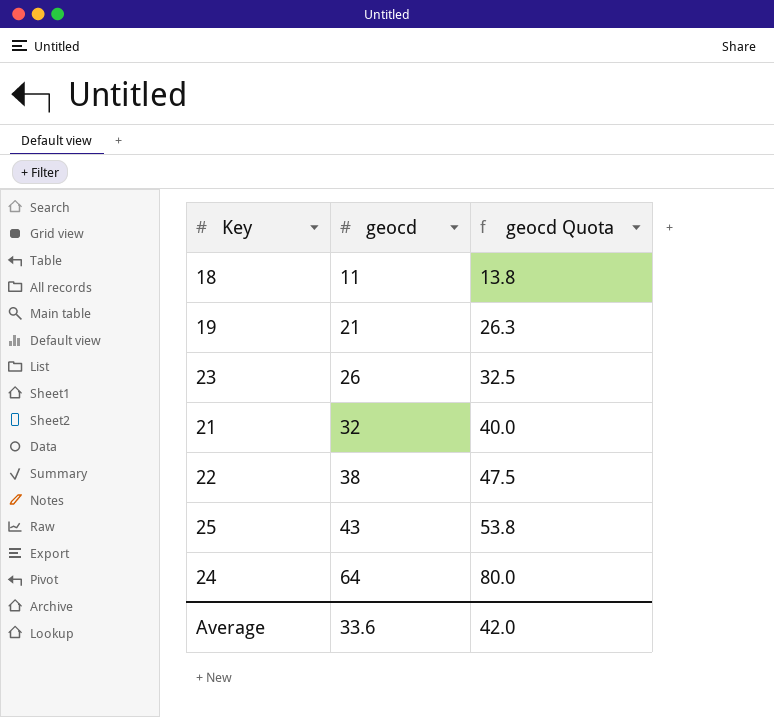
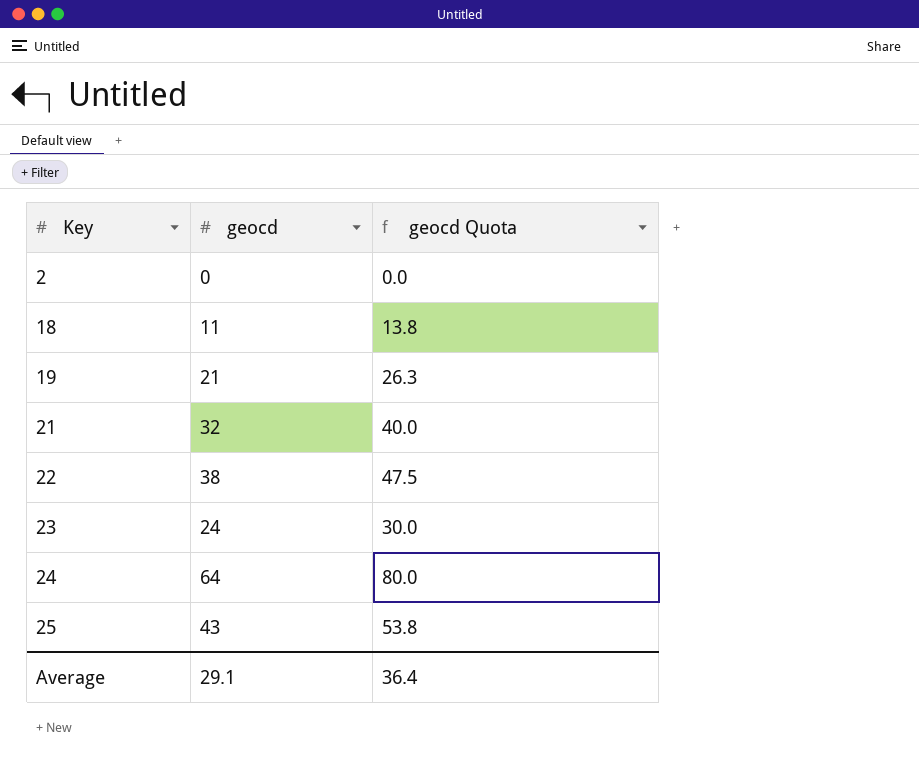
row order: geocd ascending -> Key ascending
row 2: none -> 0 | 0.0
23 | geocd: 26 -> 24
23 | geocd Quota: 32.5 -> 30.0
Average | geocd: 33.6 -> 29.1
Average | geocd Quota: 42.0 -> 36.4

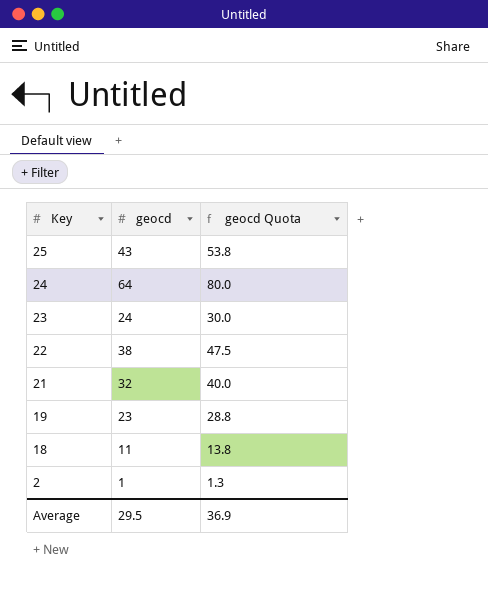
row order: Key ascending -> Key descending
19 | geocd: 21 -> 23
19 | geocd Quota: 26.3 -> 28.8
2 | geocd: 0 -> 1
2 | geocd Quota: 0.0 -> 1.3
Average | geocd: 29.1 -> 29.5
Average | geocd Quota: 36.4 -> 36.9

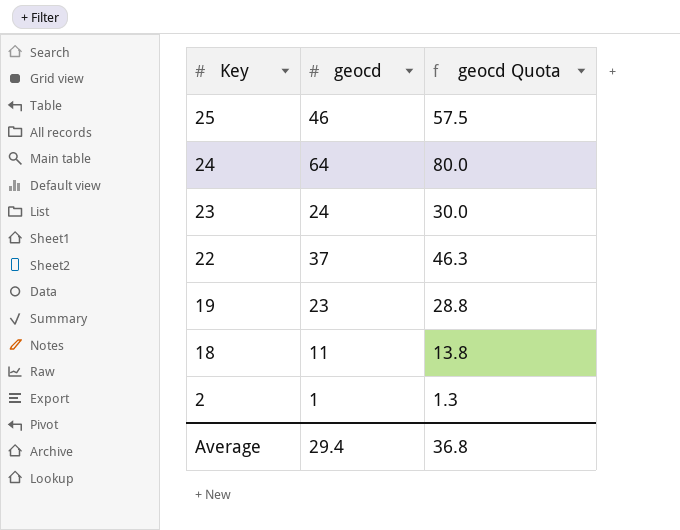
row 21: 32 | 40.0 -> none
25 | geocd: 43 -> 46
25 | geocd Quota: 53.8 -> 57.5
22 | geocd: 38 -> 37
22 | geocd Quota: 47.5 -> 46.3
Average | geocd: 29.5 -> 29.4
Average | geocd Quota: 36.9 -> 36.8

